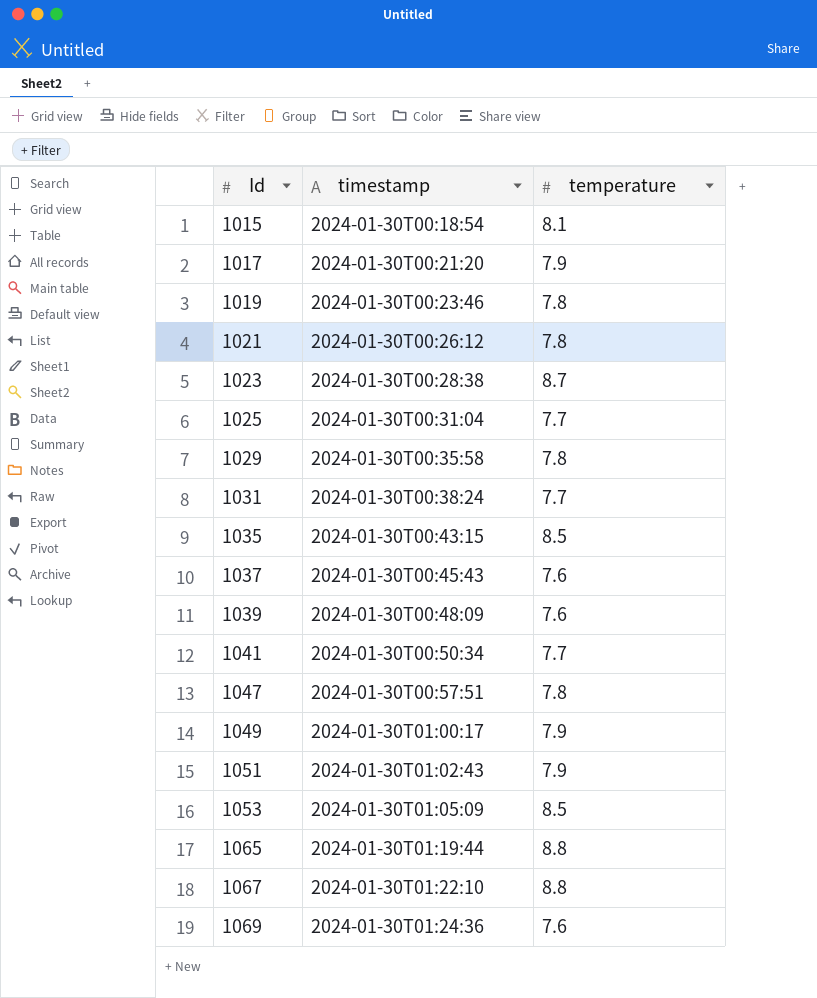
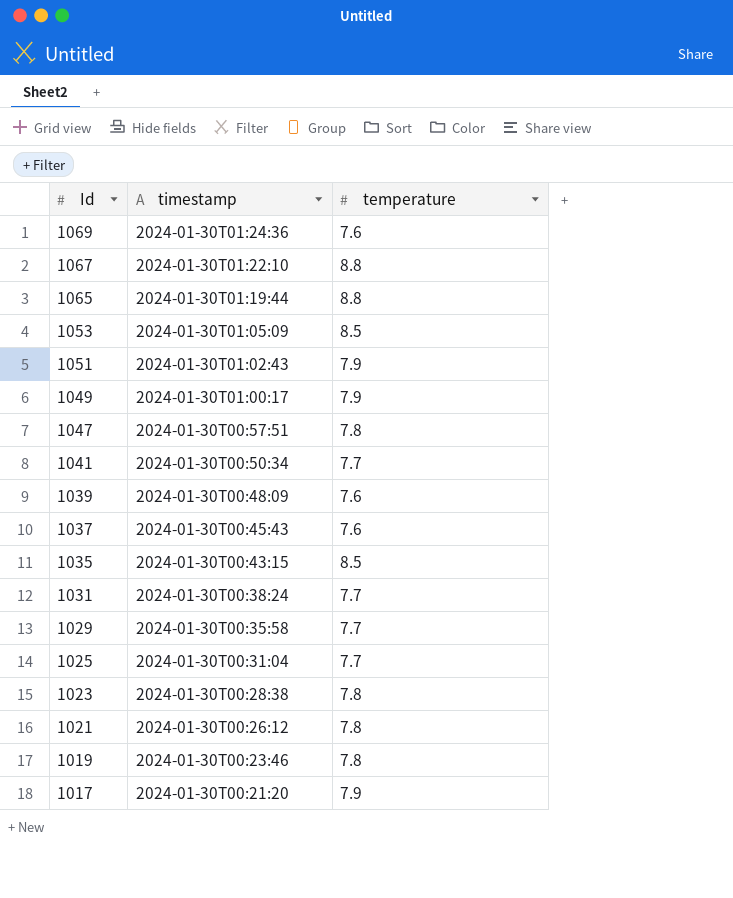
row order: Id ascending -> Id descending
row 1015: 2024-01-30T00:18:54 | 8.1 -> none
1029 | temperature: 7.8 -> 7.7
1023 | temperature: 8.7 -> 7.8

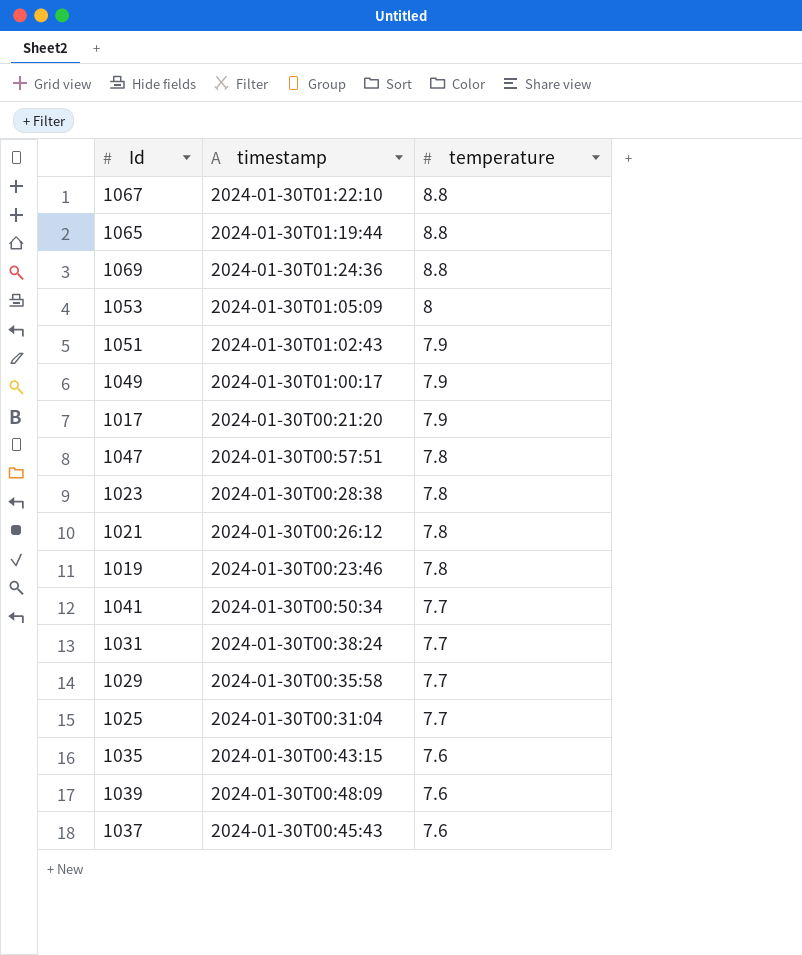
row order: Id descending -> temperature descending
1069 | temperature: 7.6 -> 8.8
1053 | temperature: 8.5 -> 8
1035 | temperature: 8.5 -> 7.6

